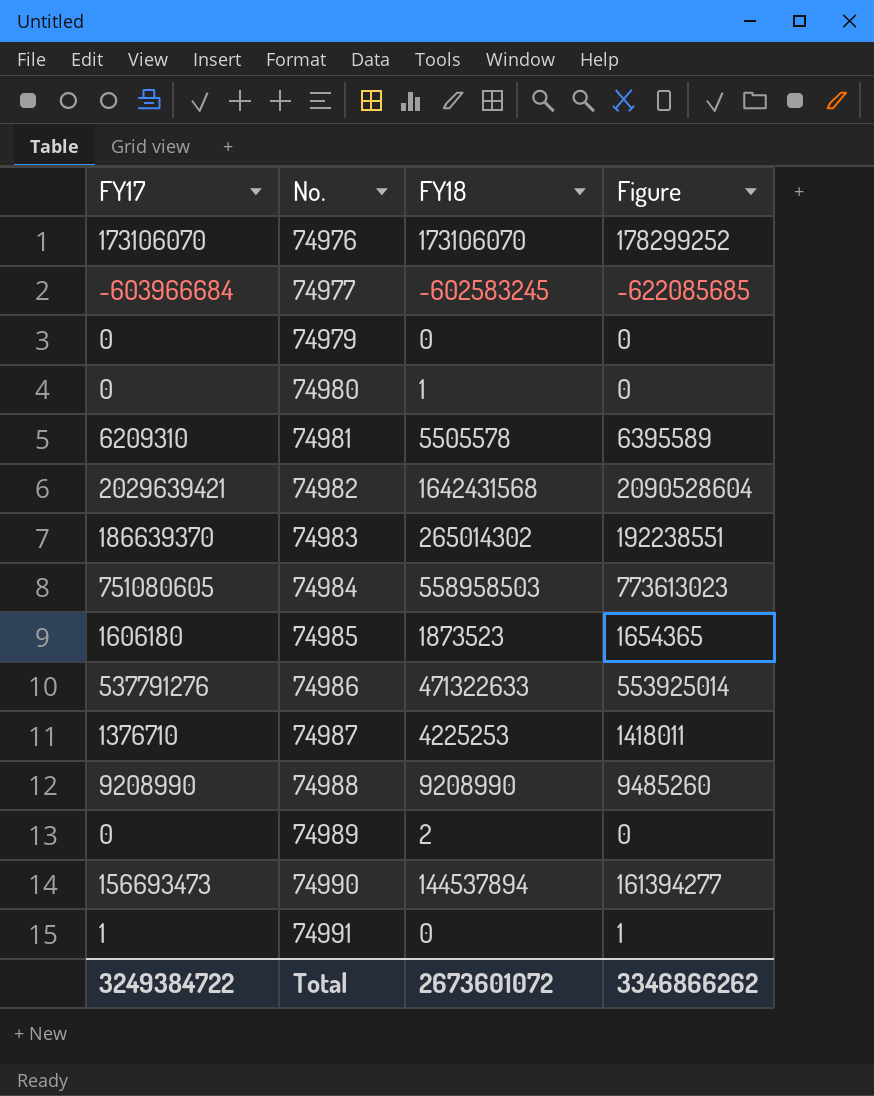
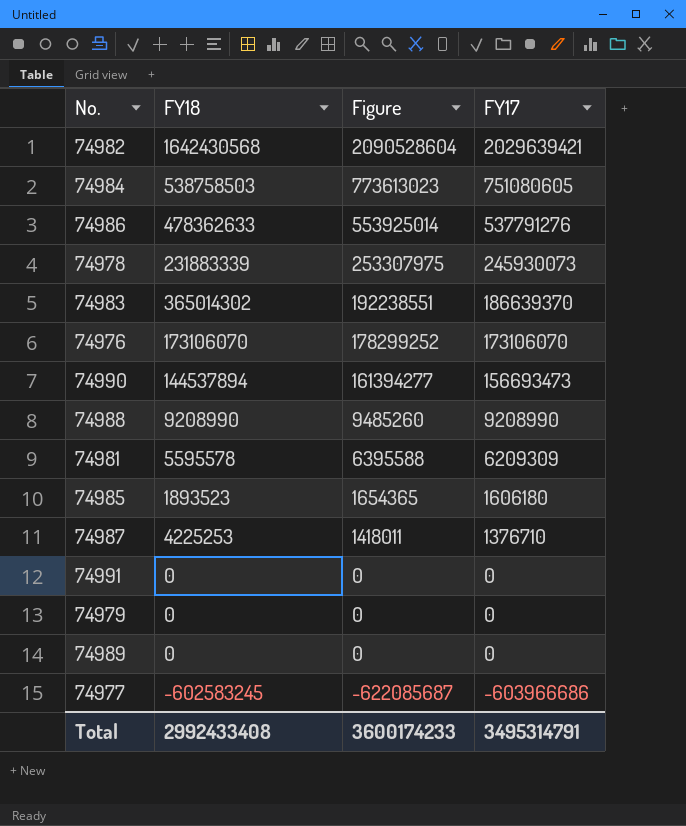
row order: No. ascending -> Figure descending
column FY17 | position: 1 -> 4
row 74980: 0 | 1 | 0 -> none
74982 | FY18: 1642431568 -> 1642430568
74984 | FY18: 558958503 -> 538758503
74986 | FY18: 471322633 -> 478362633
row 74978: none -> 231883339 | 253307975 | 245930073
74983 | FY18: 265014302 -> 365014302
74981 | FY18: 5505578 -> 5595578
74981 | Figure: 6395589 -> 6395588
74981 | FY17: 6209310 -> 6209309
74985 | FY18: 1873523 -> 1893523
74991 | Figure: 1 -> 0
74991 | FY17: 1 -> 0
74989 | FY18: 2 -> 0
74977 | Figure: -622085685 -> -622085687
74977 | FY17: -603966684 -> -603966686
Total | FY18: 2673601072 -> 2992433408
Total | Figure: 3346866262 -> 3600174233
Total | FY17: 3249384722 -> 3495314791

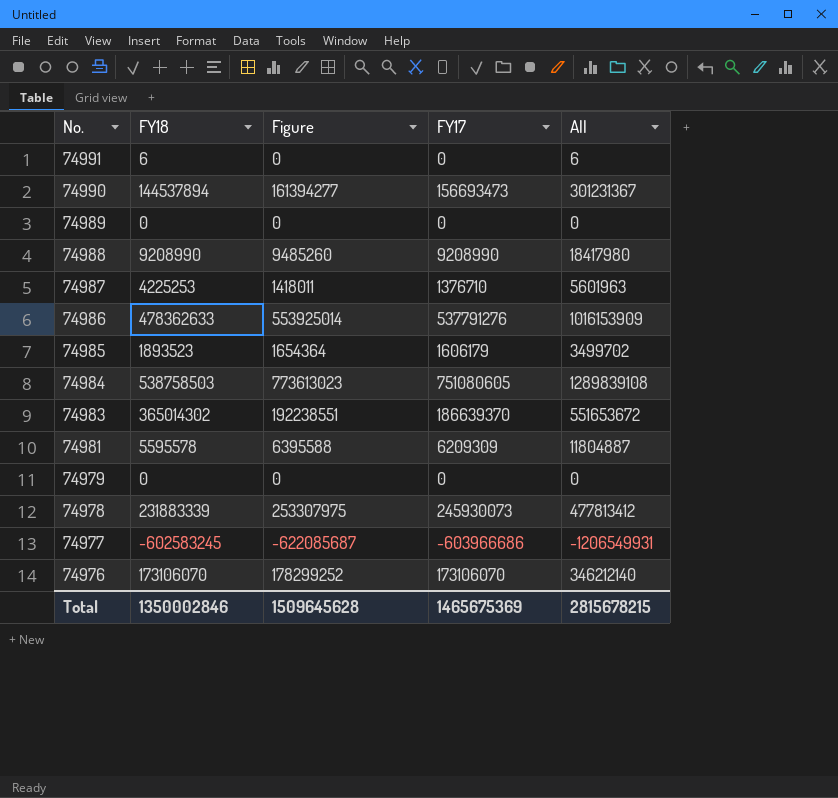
row order: Figure descending -> No. descending
column All | formula: none -> [FY18] + [FY17]
row 74982: 1642430568 | 2090528604 | 2029639421 -> none
74991 | FY18: 0 -> 6
74985 | Figure: 1654365 -> 1654364
74985 | FY17: 1606180 -> 1606179
Total | FY18: 2992433408 -> 1350002846
Total | Figure: 3600174233 -> 1509645628
Total | FY17: 3495314791 -> 1465675369

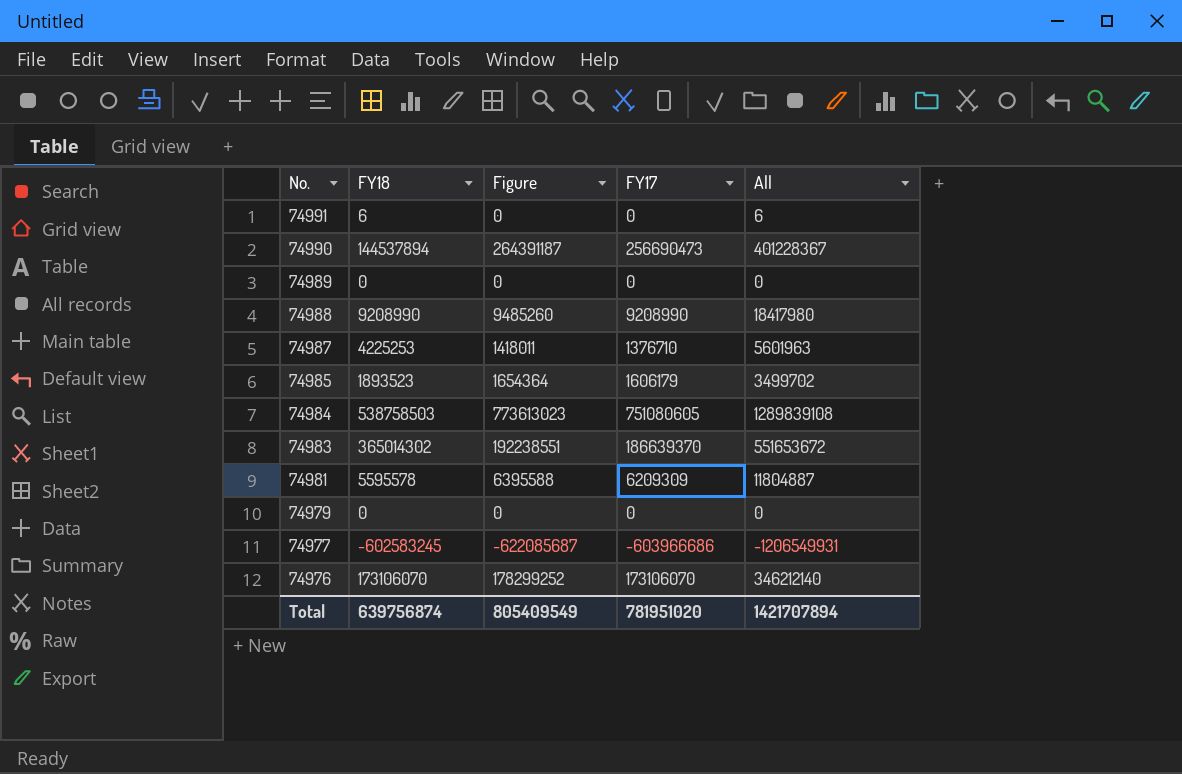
row 74986: 478362633 | 553925014 | 537791276 | 1016153909 -> none
row 74978: 231883339 | 253307975 | 245930073 | 477813412 -> none
74990 | Figure: 161394277 -> 264391187
74990 | FY17: 156693473 -> 256690473
74990 | All: 301231367 -> 401228367
Total | FY18: 1350002846 -> 639756874
Total | Figure: 1509645628 -> 805409549
Total | FY17: 1465675369 -> 781951020
Total | All: 2815678215 -> 1421707894

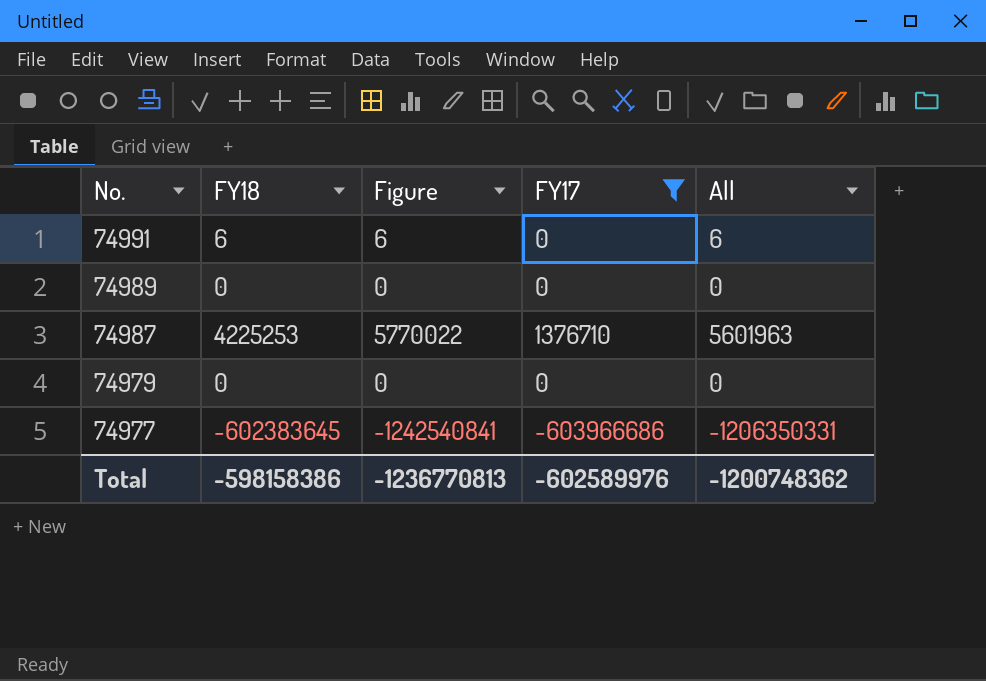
filter: none -> FY17 <= 1376710
column Figure | formula: [FY17] * 1.03 -> [All] * 1.03
74977 | FY18: -602583245 -> -602383645
74977 | All: -1206549931 -> -1206350331
Total | FY18: 639756874 -> -598158386
Total | Figure: 805409549 -> -1236770813
Total | FY17: 781951020 -> -602589976
Total | All: 1421707894 -> -1200748362

